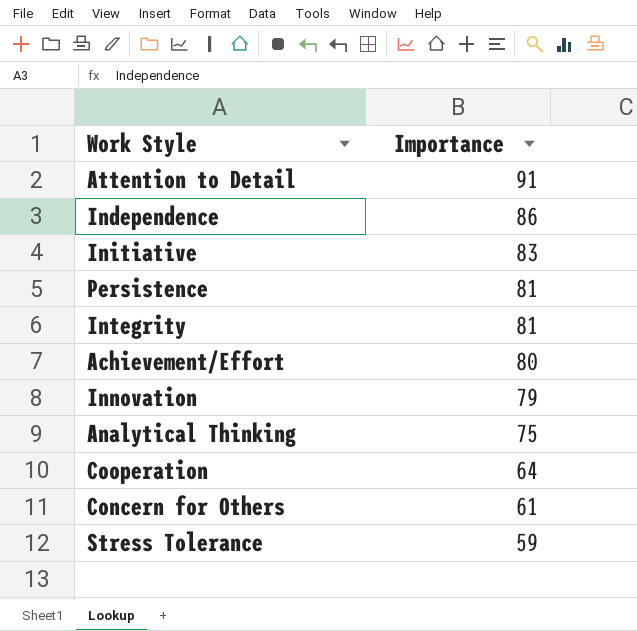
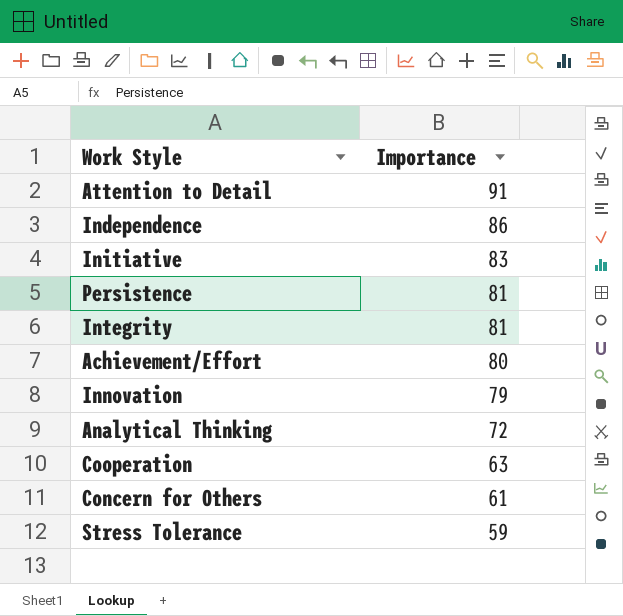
Analytical Thinking | Importance: 75 -> 72
Cooperation | Importance: 64 -> 63

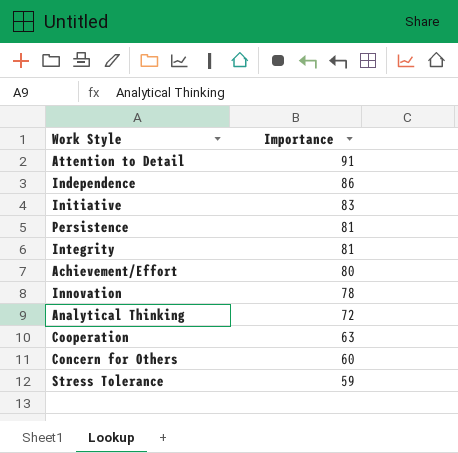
Innovation | Importance: 79 -> 78
Concern for Others | Importance: 61 -> 60

